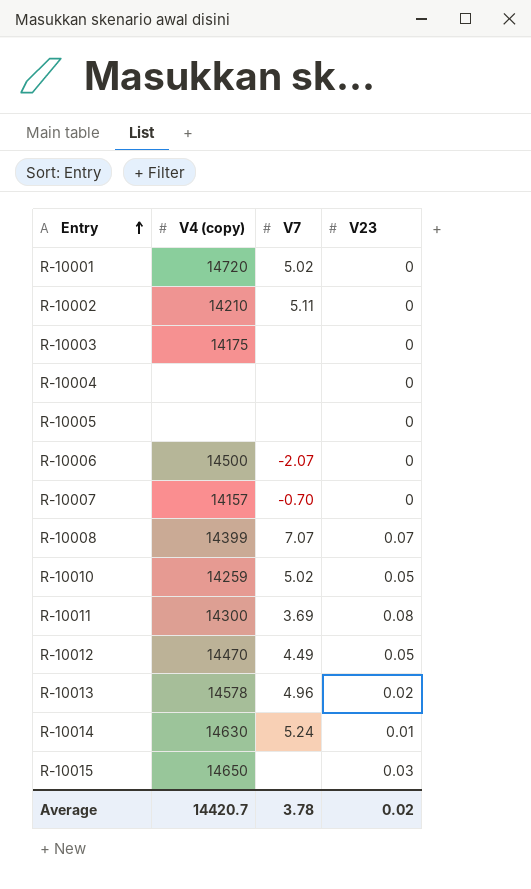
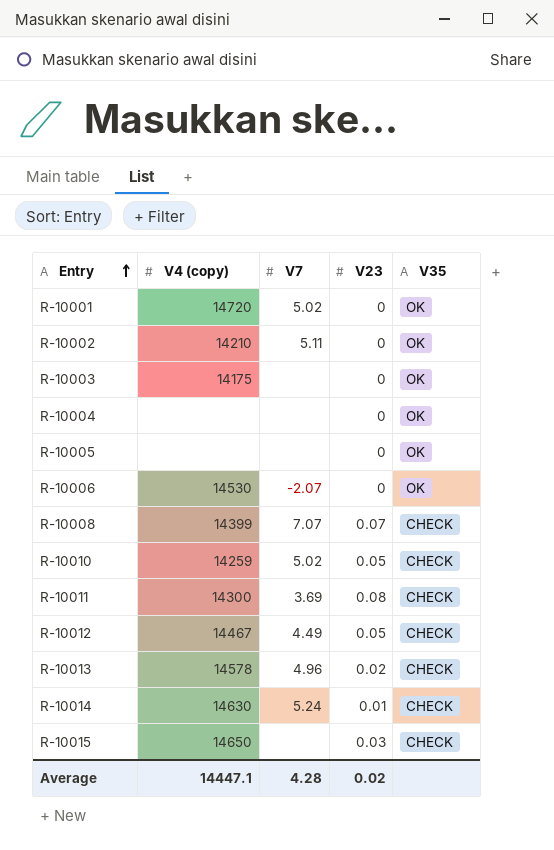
column V35 | position: none -> 5
row R-10007: 14157 | -0.70 | 0 -> none
R-10006 | V4 (copy): 14500 -> 14530
R-10012 | V4 (copy): 14470 -> 14467
Average | V4 (copy): 14420.7 -> 14447.1
Average | V7: 3.78 -> 4.28

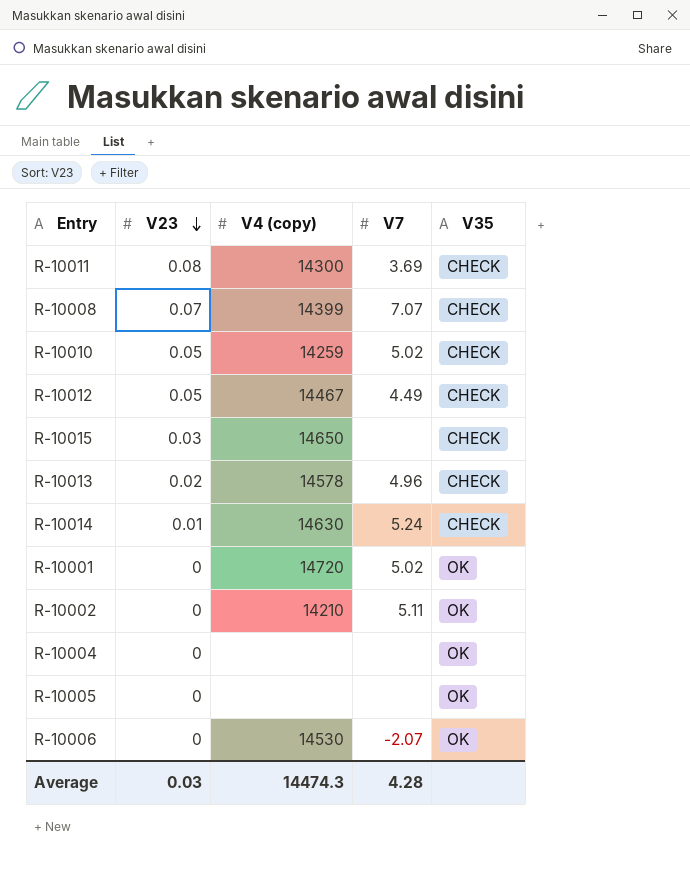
row order: Entry ascending -> V23 descending
column V23 | position: 4 -> 2
row R-10003: 14175 | none | 0 | OK -> none
Average | V23: 0.02 -> 0.03
Average | V4 (copy): 14447.1 -> 14474.3

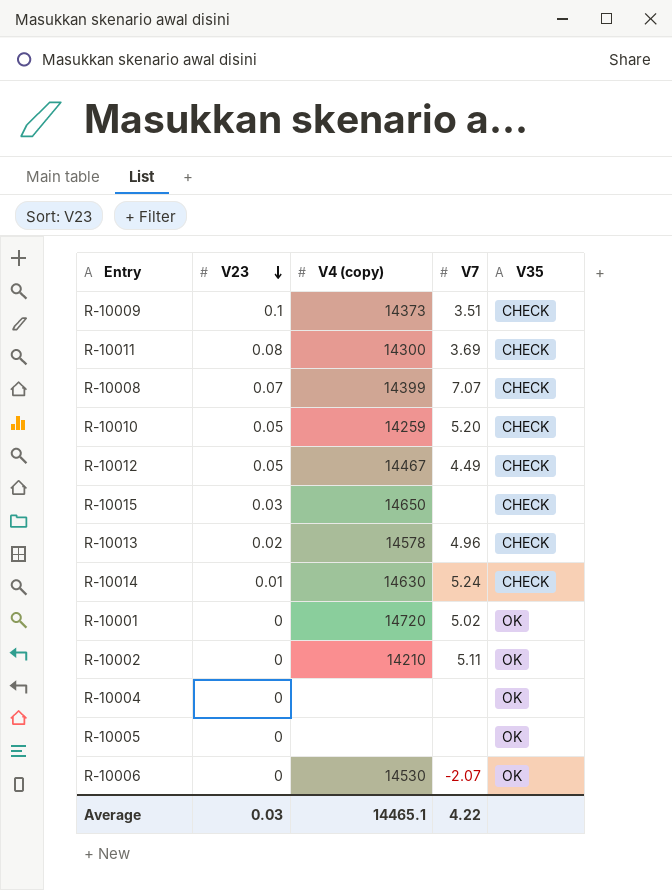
row R-10009: none -> 0.1 | 14373 | 3.51 | CHECK
R-10010 | V7: 5.02 -> 5.20
Average | V4 (copy): 14474.3 -> 14465.1
Average | V7: 4.28 -> 4.22

